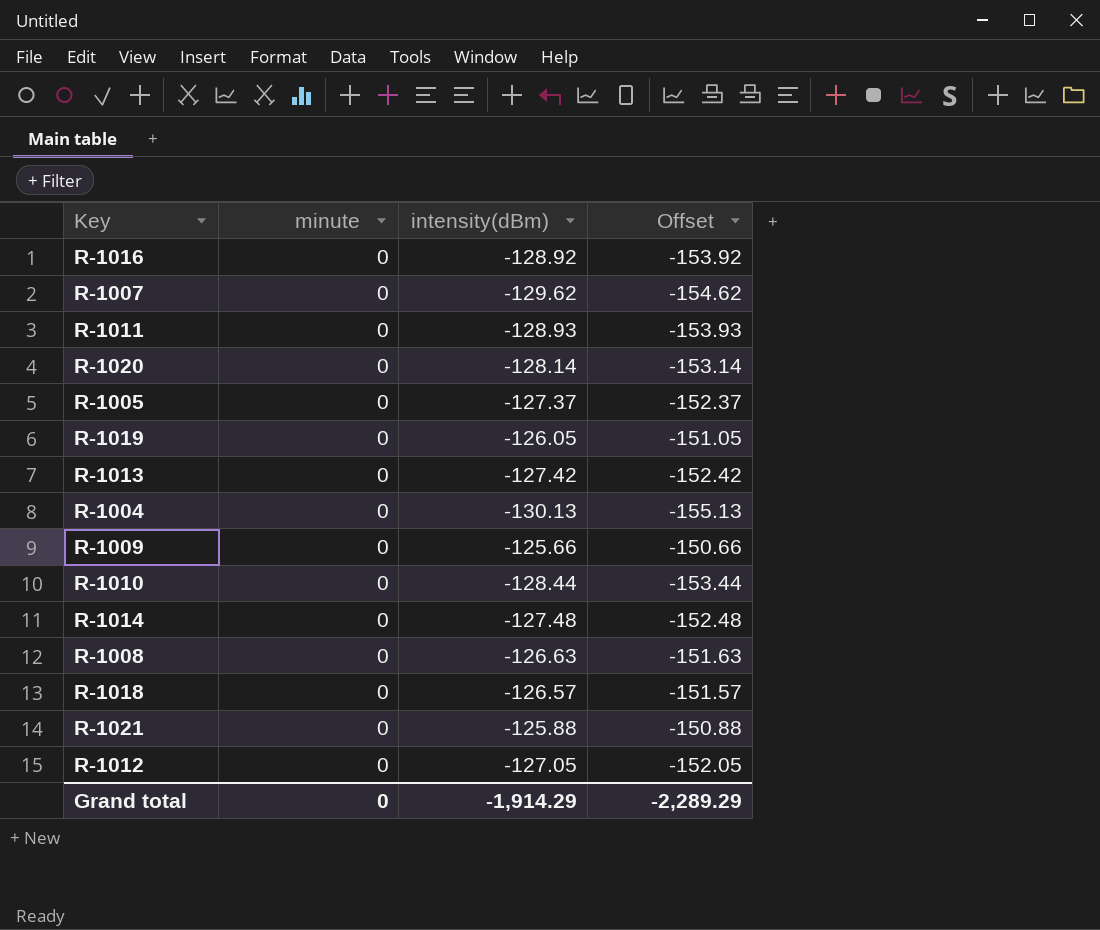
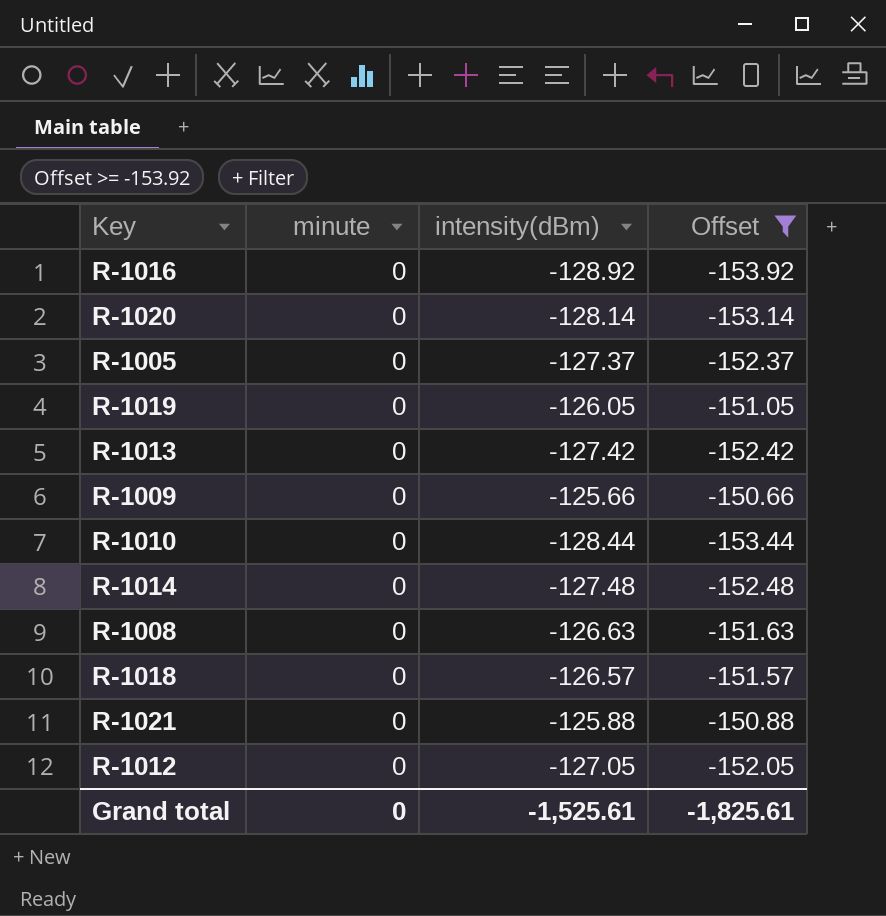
filter: none -> Offset >= -153.92
Grand total | intensity(dBm): -1,914.29 -> -1,525.61
Grand total | Offset: -2,289.29 -> -1,825.61

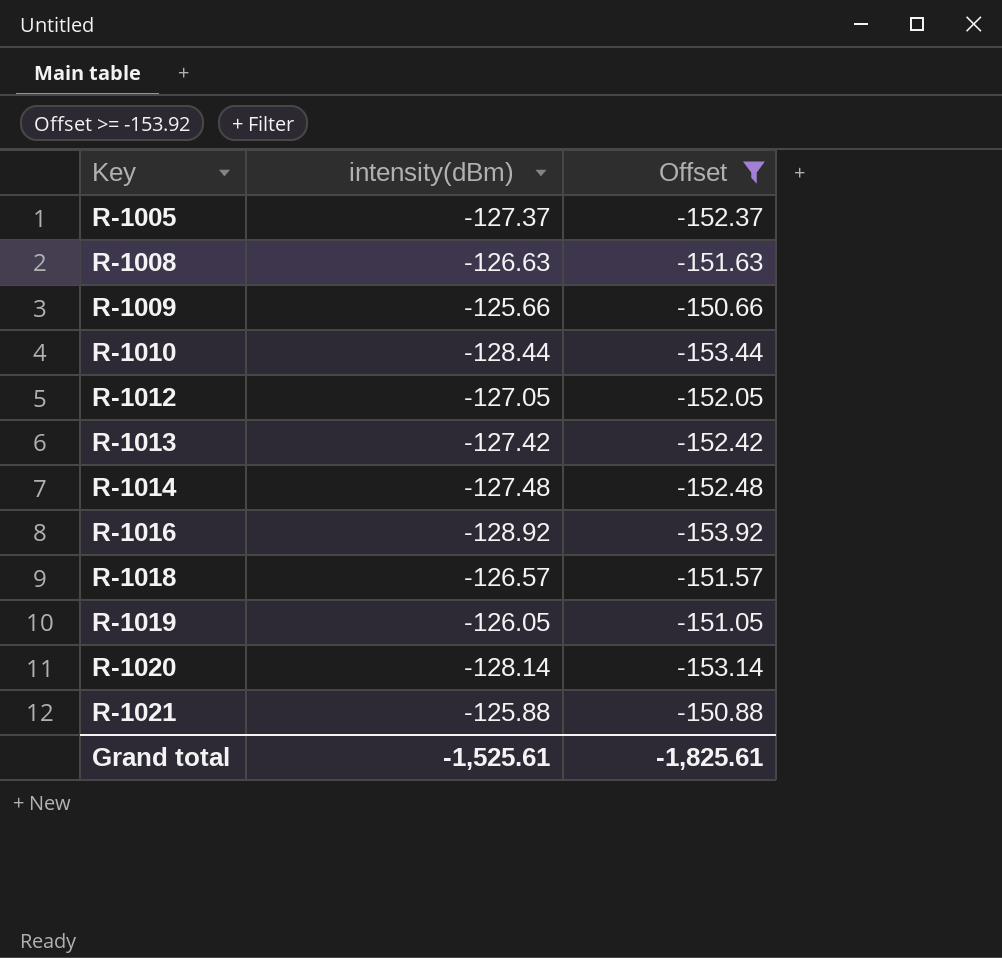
row order: none -> Key ascending
column minute | position: 2 -> none

